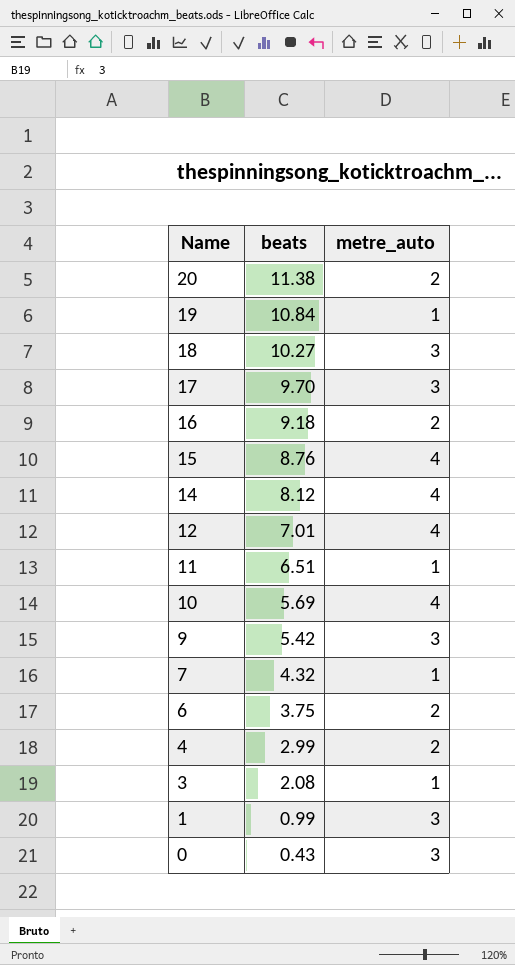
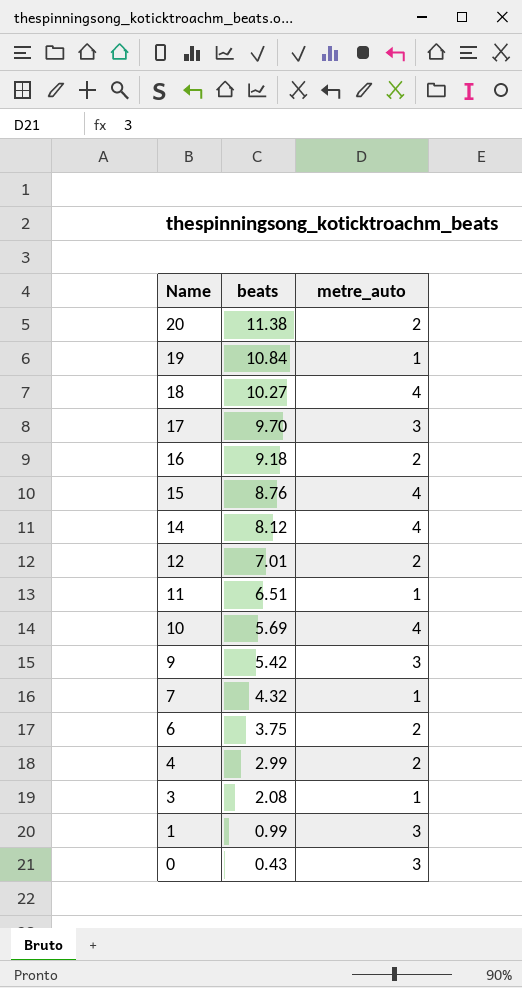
18 | metre_auto: 3 -> 4
12 | metre_auto: 4 -> 2

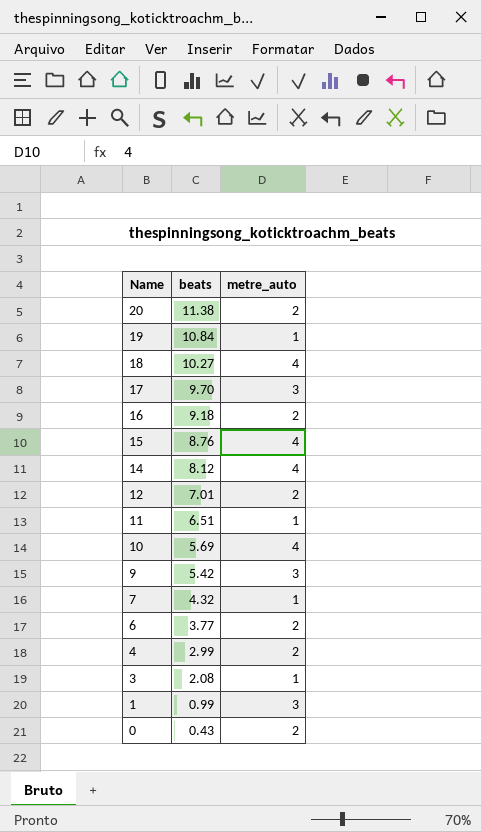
6 | beats: 3.75 -> 3.77
0 | metre_auto: 3 -> 2

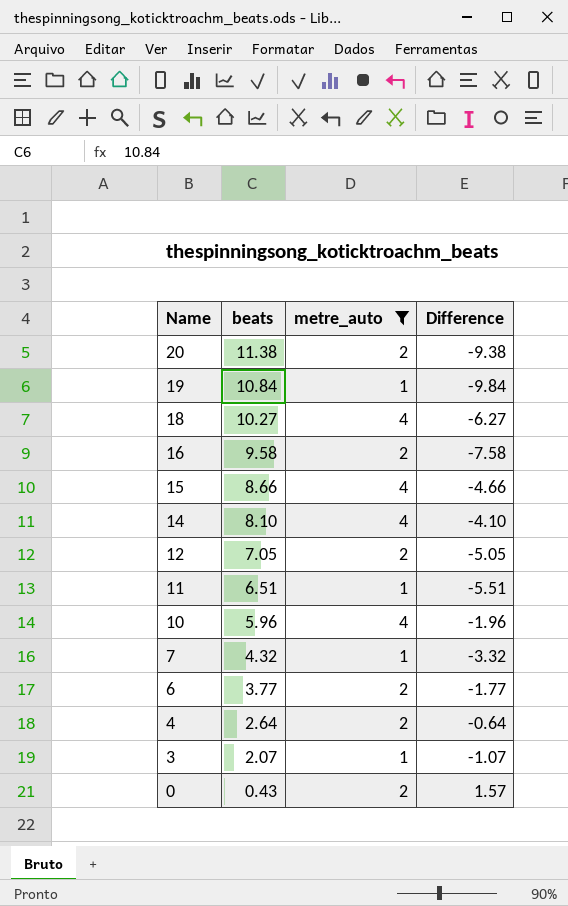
filter: none -> metre_auto != 3
column Difference | formula: none -> [metre_auto] - [beats]
16 | beats: 9.18 -> 9.58
15 | beats: 8.76 -> 8.66
14 | beats: 8.12 -> 8.10
12 | beats: 7.01 -> 7.05
10 | beats: 5.69 -> 5.96
4 | beats: 2.99 -> 2.64
3 | beats: 2.08 -> 2.07

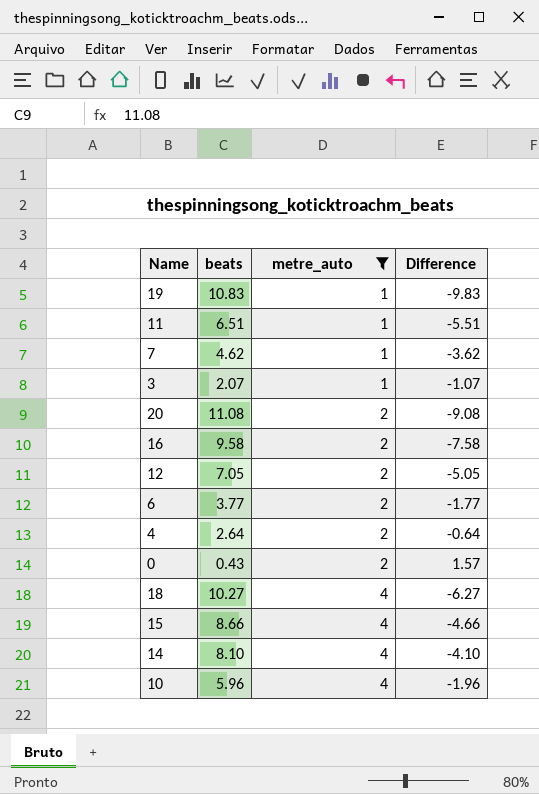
row order: Name descending -> metre_auto ascending
19 | beats: 10.84 -> 10.83
19 | Difference: -9.84 -> -9.83
7 | beats: 4.32 -> 4.62
7 | Difference: -3.32 -> -3.62
20 | beats: 11.38 -> 11.08
20 | Difference: -9.38 -> -9.08

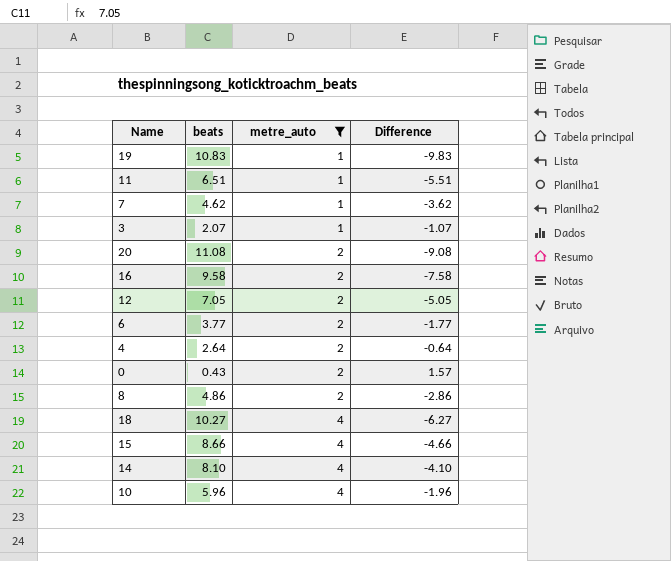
row 8: none -> 4.86 | 2 | -2.86

